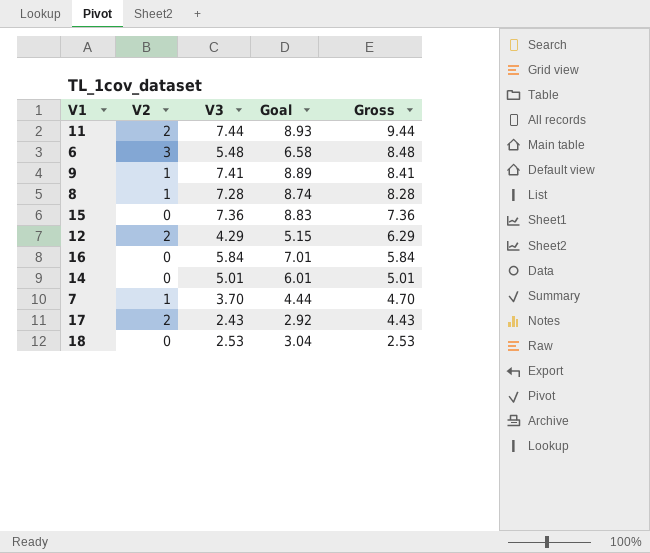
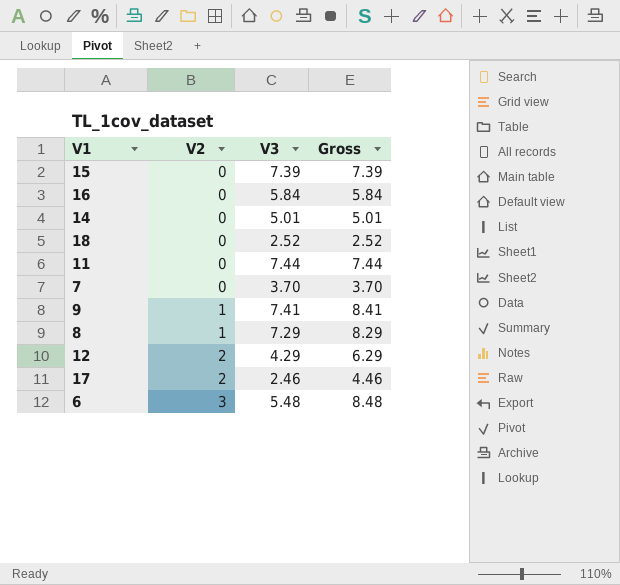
row order: Gross descending -> V2 ascending
column Goal | formula: [V3] * 1.2 -> none
15 | V3: 7.36 -> 7.39
15 | Gross: 7.36 -> 7.39
18 | V3: 2.53 -> 2.52
18 | Gross: 2.53 -> 2.52
11 | V2: 2 -> 0
11 | Gross: 9.44 -> 7.44
7 | V2: 1 -> 0
7 | Gross: 4.70 -> 3.70
8 | V3: 7.28 -> 7.29
8 | Gross: 8.28 -> 8.29
17 | V3: 2.43 -> 2.46
17 | Gross: 4.43 -> 4.46

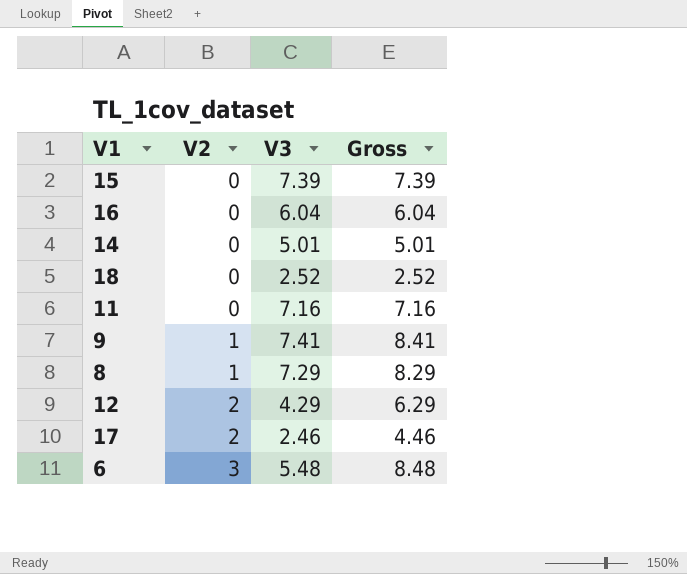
row 7: 0 | 3.70 | 3.70 -> none
16 | V3: 5.84 -> 6.04
16 | Gross: 5.84 -> 6.04
11 | V3: 7.44 -> 7.16
11 | Gross: 7.44 -> 7.16

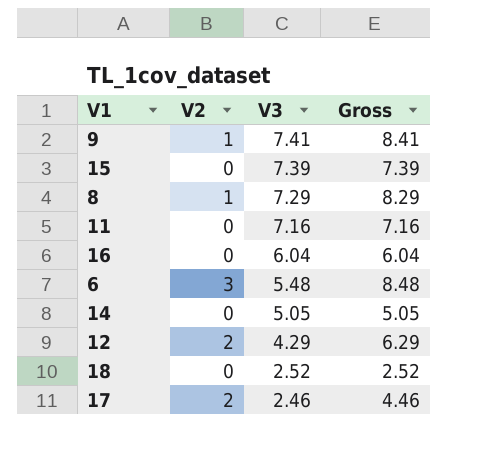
row order: V2 ascending -> V3 descending
14 | V3: 5.01 -> 5.05
14 | Gross: 5.01 -> 5.05

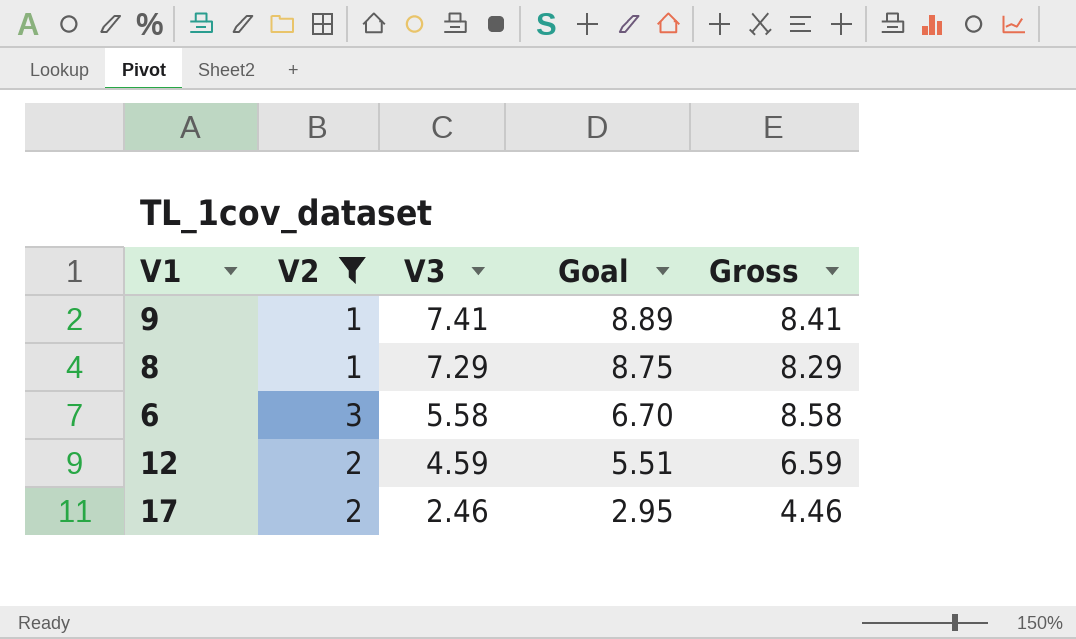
filter: none -> V2 != 0
column Goal | formula: none -> [V3] * 1.2
6 | V3: 5.48 -> 5.58
6 | Gross: 8.48 -> 8.58
12 | V3: 4.29 -> 4.59
12 | Gross: 6.29 -> 6.59

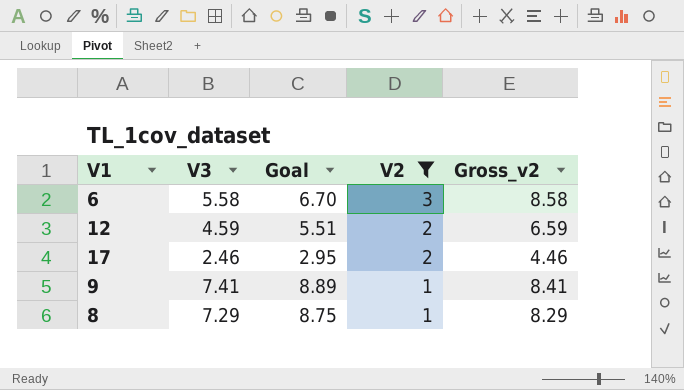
row order: V3 descending -> V2 descending
column V2 | position: 2 -> 4
column name: Gross -> Gross_v2

